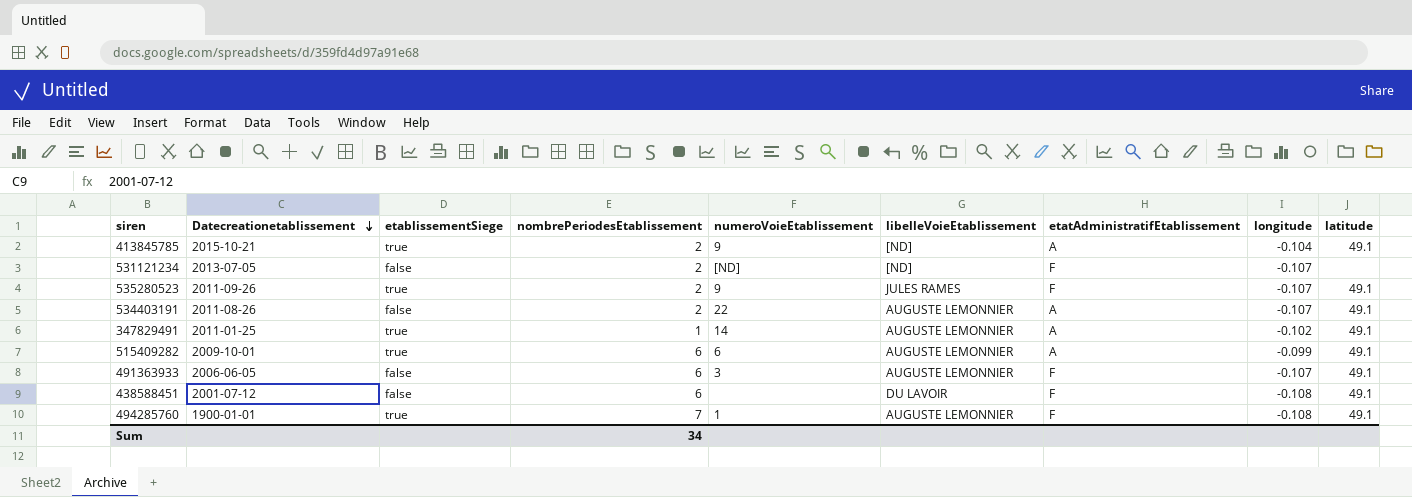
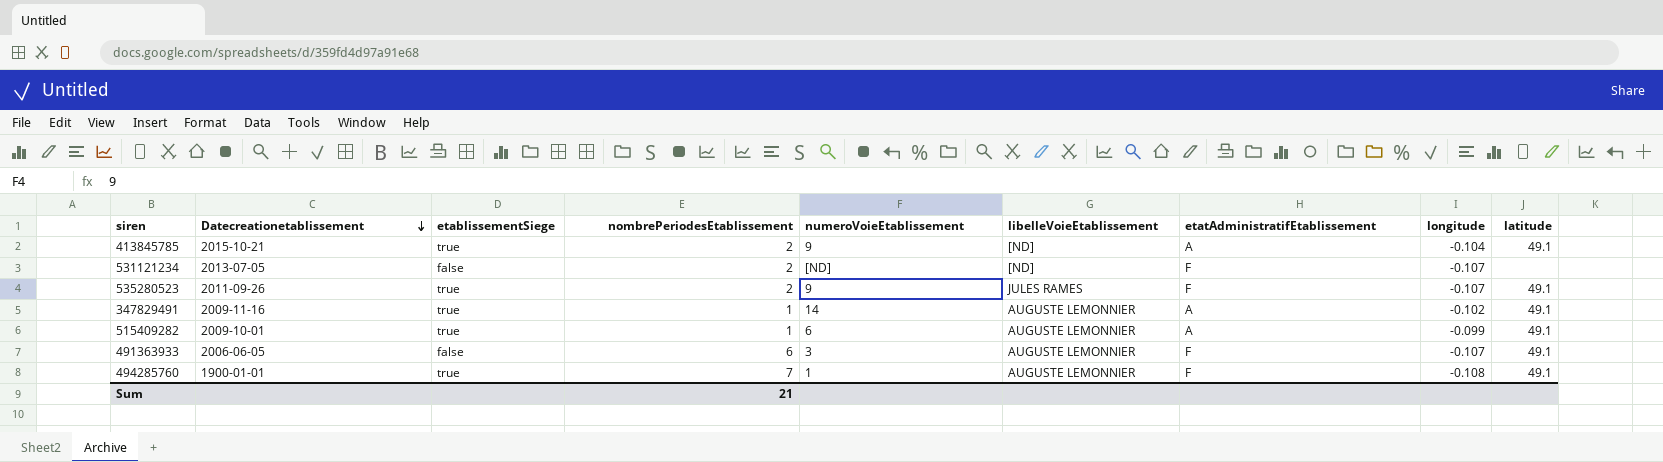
row 534403191: 2011-08-26 | false | 2 | 22 | AUGUSTE LEMONNIER | A | -0.107 | 49.1 -> none
row 438588451: 2001-07-12 | false | 6 | none | DU LAVOIR | F | -0.108 | 49.1 -> none
347829491 | Datecreationetablissement: 2011-01-25 -> 2009-11-16
515409282 | nombrePeriodesEtablissement: 6 -> 1
Sum | nombrePeriodesEtablissement: 34 -> 21

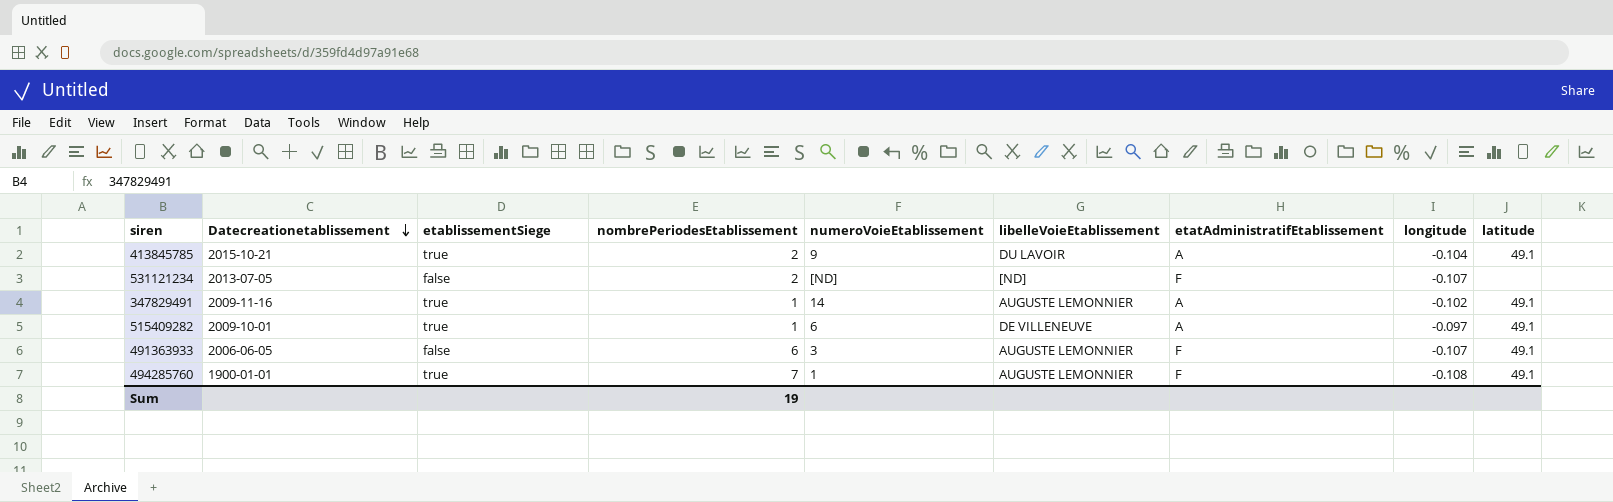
row 535280523: 2011-09-26 | true | 2 | 9 | JULES RAMES | F | -0.107 | 49.1 -> none
413845785 | libelleVoieEtablissement: [ND] -> DU LAVOIR
515409282 | libelleVoieEtablissement: AUGUSTE LEMONNIER -> DE VILLENEUVE
515409282 | longitude: -0.099 -> -0.097
Sum | nombrePeriodesEtablissement: 21 -> 19

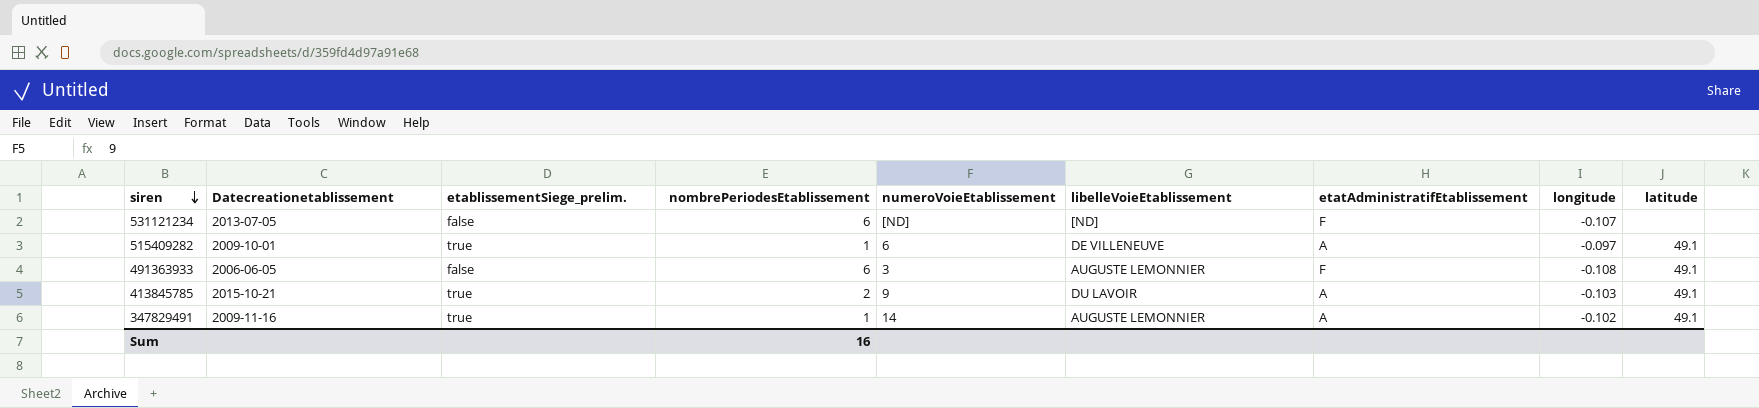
row order: Datecreationetablissement descending -> siren descending
column name: etablissementSiege -> etablissementSiege_prelim.
row 494285760: 1900-01-01 | true | 7 | 1 | AUGUSTE LEMONNIER | F | -0.108 | 49.1 -> none
531121234 | nombrePeriodesEtablissement: 2 -> 6
491363933 | longitude: -0.107 -> -0.108
413845785 | longitude: -0.104 -> -0.103
Sum | nombrePeriodesEtablissement: 19 -> 16

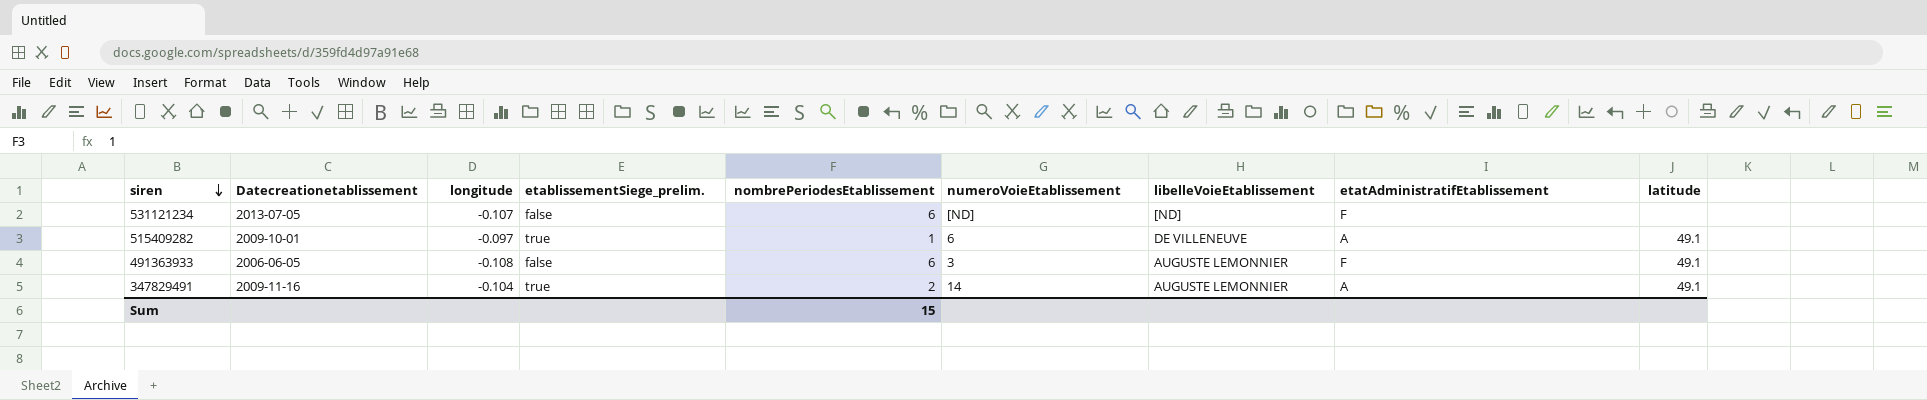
column longitude | position: 8 -> 3
row 413845785: 2015-10-21 | true | 2 | 9 | DU LAVOIR | A | -0.103 | 49.1 -> none
347829491 | longitude: -0.102 -> -0.104
347829491 | nombrePeriodesEtablissement: 1 -> 2
Sum | nombrePeriodesEtablissement: 16 -> 15

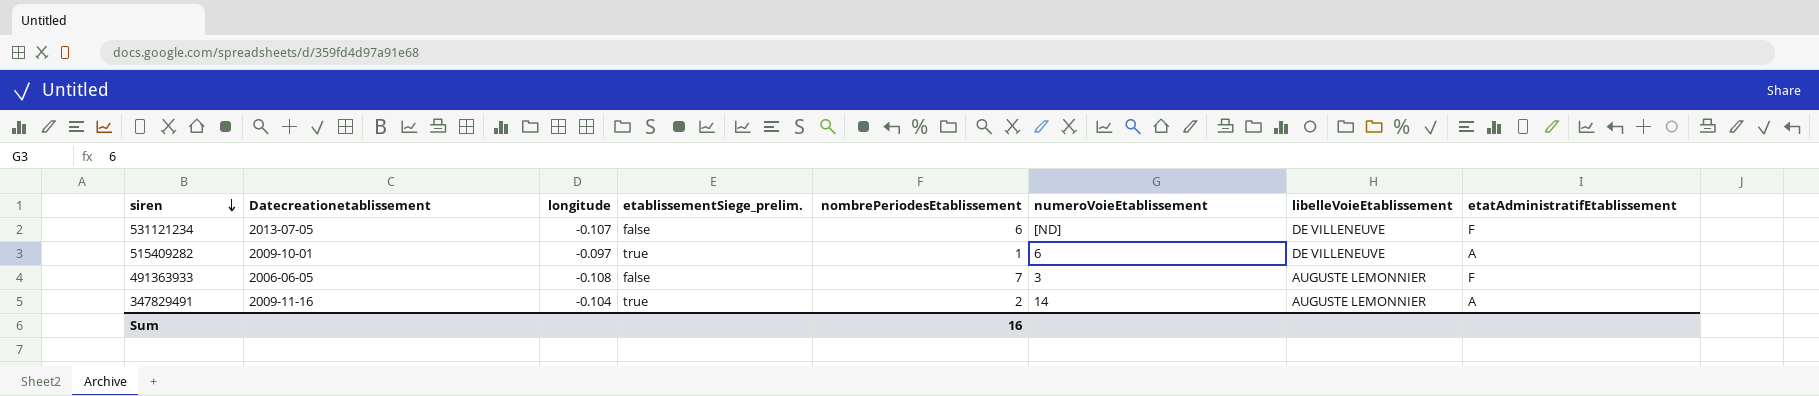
column latitude | position: 9 -> none
531121234 | libelleVoieEtablissement: [ND] -> DE VILLENEUVE
491363933 | nombrePeriodesEtablissement: 6 -> 7
Sum | nombrePeriodesEtablissement: 15 -> 16

